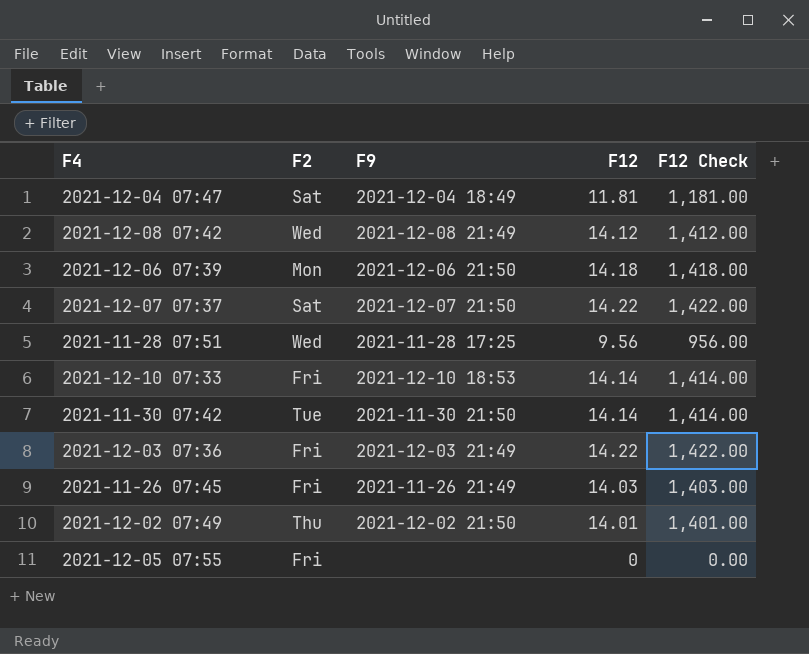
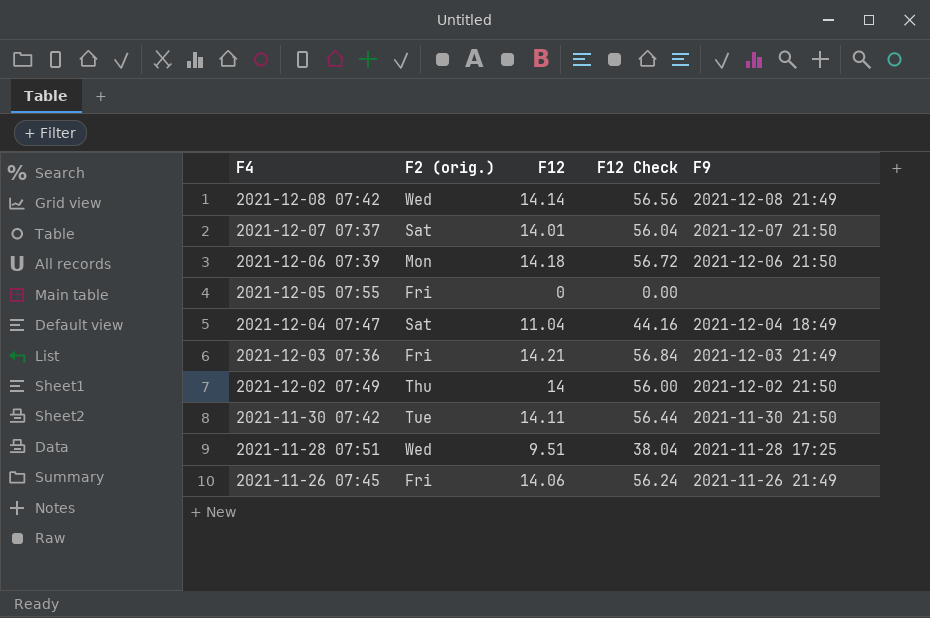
row order: none -> F4 descending
column name: F2 -> F2 (orig.)
column F12 Check | formula: [F12] * 100 -> [F12] * 4
column F9 | position: 3 -> 5
row 2021-12-10 07:33: Fri | 2021-12-10 18:53 | 14.14 | 1,414.00 -> none
2021-12-08 07:42 | F12: 14.12 -> 14.14
2021-12-07 07:37 | F12: 14.22 -> 14.01
2021-12-04 07:47 | F12: 11.81 -> 11.04
2021-12-03 07:36 | F12: 14.22 -> 14.21
2021-12-02 07:49 | F12: 14.01 -> 14
2021-11-30 07:42 | F12: 14.14 -> 14.11
2021-11-28 07:51 | F12: 9.56 -> 9.51
2021-11-26 07:45 | F12: 14.03 -> 14.06

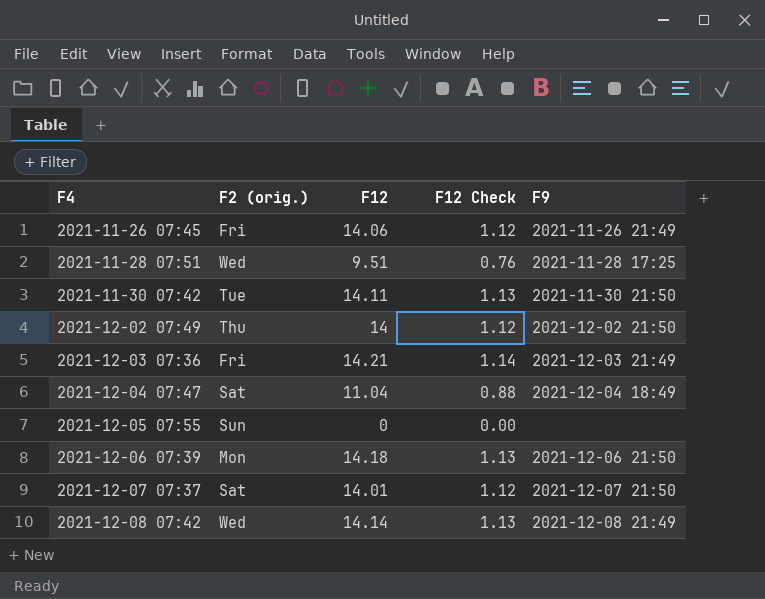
row order: F4 descending -> F4 ascending
column F12 Check | formula: [F12] * 4 -> [F12] * 0.08
2021-12-05 07:55 | F2 (orig.): Fri -> Sun

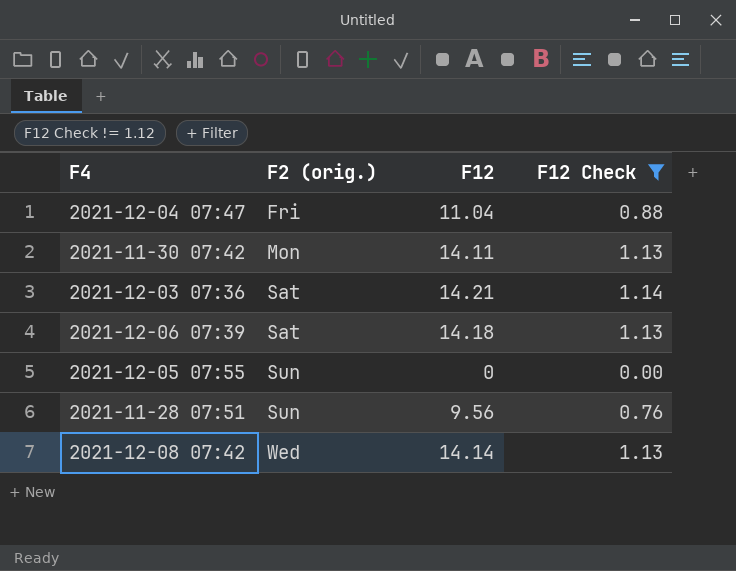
filter: none -> F12 Check != 1.12
row order: F4 ascending -> F2 (orig.) ascending
column F9 | position: 5 -> none
2021-12-04 07:47 | F2 (orig.): Sat -> Fri
2021-11-30 07:42 | F2 (orig.): Tue -> Mon
2021-12-03 07:36 | F2 (orig.): Fri -> Sat
2021-12-06 07:39 | F2 (orig.): Mon -> Sat
2021-11-28 07:51 | F2 (orig.): Wed -> Sun
2021-11-28 07:51 | F12: 9.51 -> 9.56

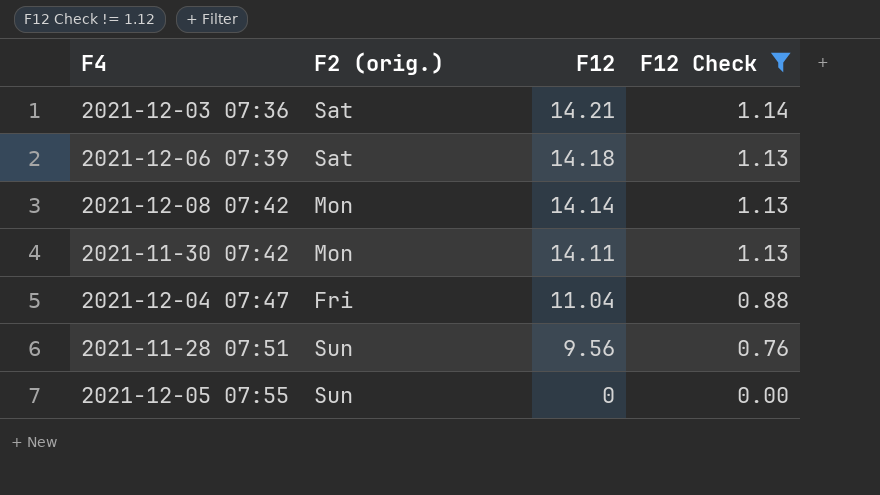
row order: F2 (orig.) ascending -> F12 descending
2021-12-08 07:42 | F2 (orig.): Wed -> Mon

